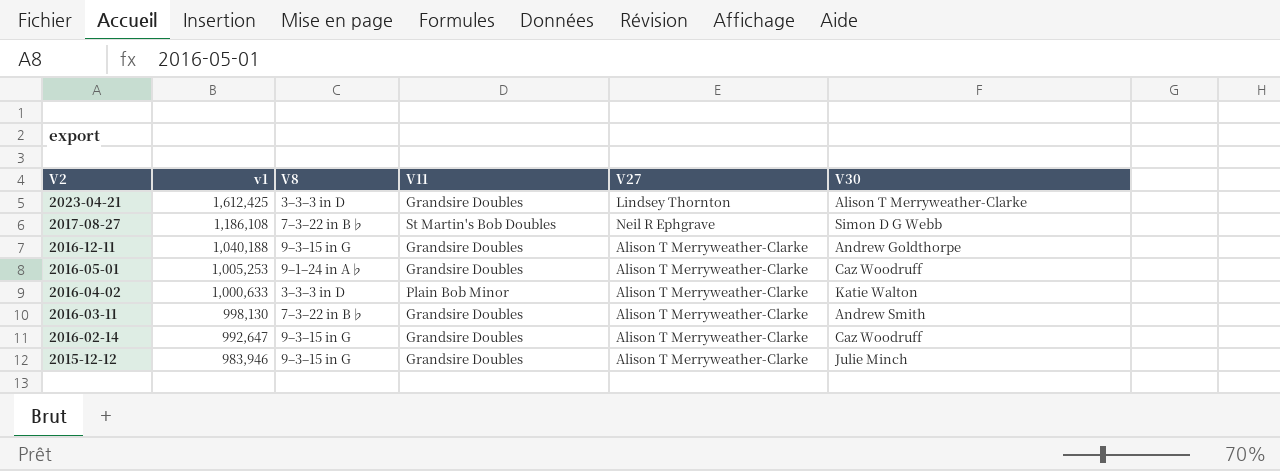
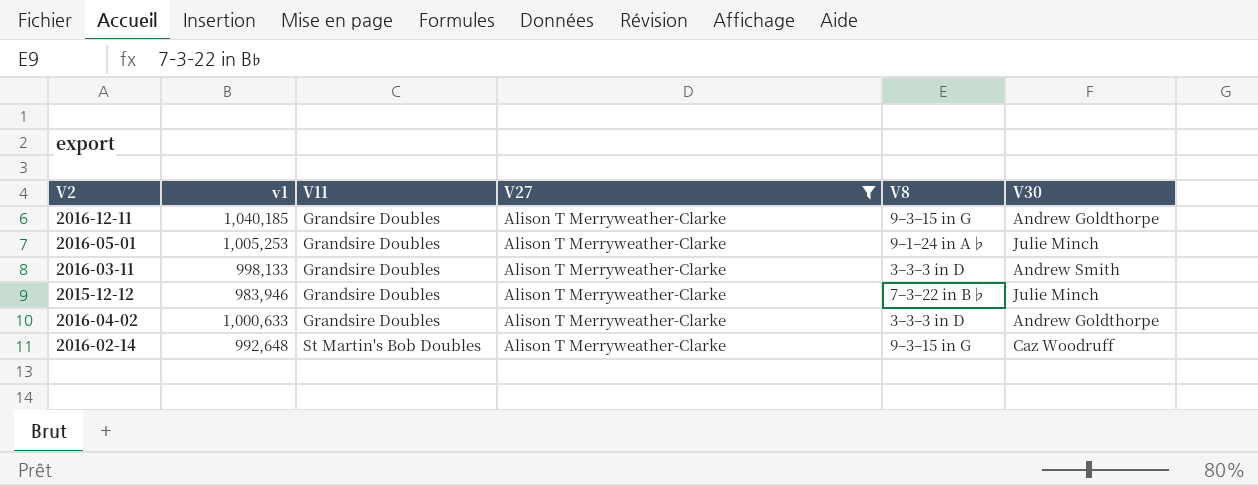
filter: none -> V27 = Alison T Merryweather-Clarke
row order: V2 descending -> V11 ascending
column V8 | position: 3 -> 5
2016-12-11 | v1: 1,040,188 -> 1,040,185
2016-05-01 | V30: Caz Woodruff -> Julie Minch
2016-03-11 | v1: 998,130 -> 998,133
2016-03-11 | V8: 7–3–22 in B♭ -> 3–3–3 in D
2015-12-12 | V8: 9–3–15 in G -> 7–3–22 in B♭
2016-04-02 | V11: Plain Bob Minor -> Grandsire Doubles
2016-04-02 | V30: Katie Walton -> Andrew Goldthorpe
2016-02-14 | v1: 992,647 -> 992,648
2016-02-14 | V11: Grandsire Doubles -> St Martin's Bob Doubles

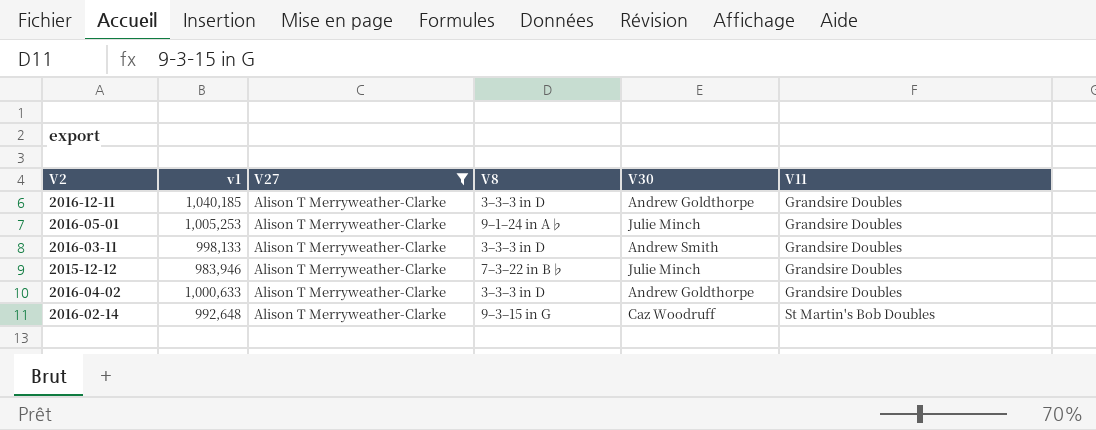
column V11 | position: 3 -> 6
2016-12-11 | V8: 9–3–15 in G -> 3–3–3 in D

